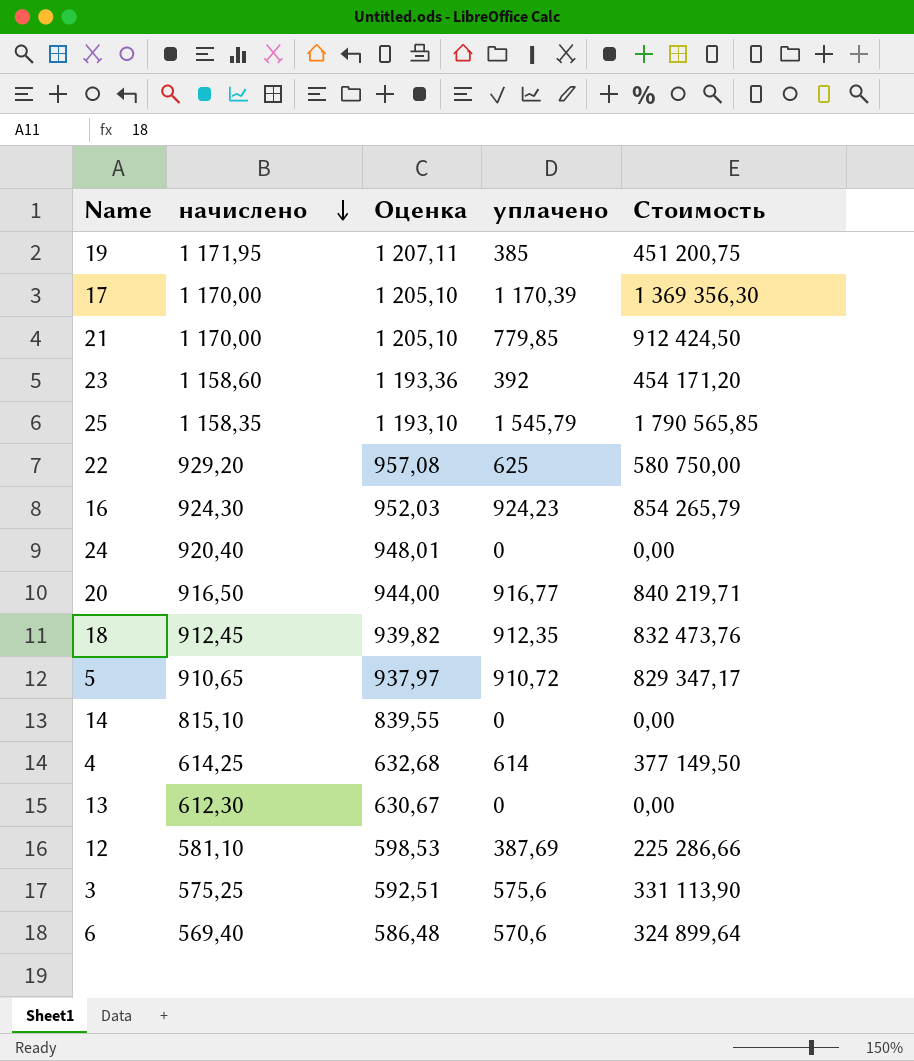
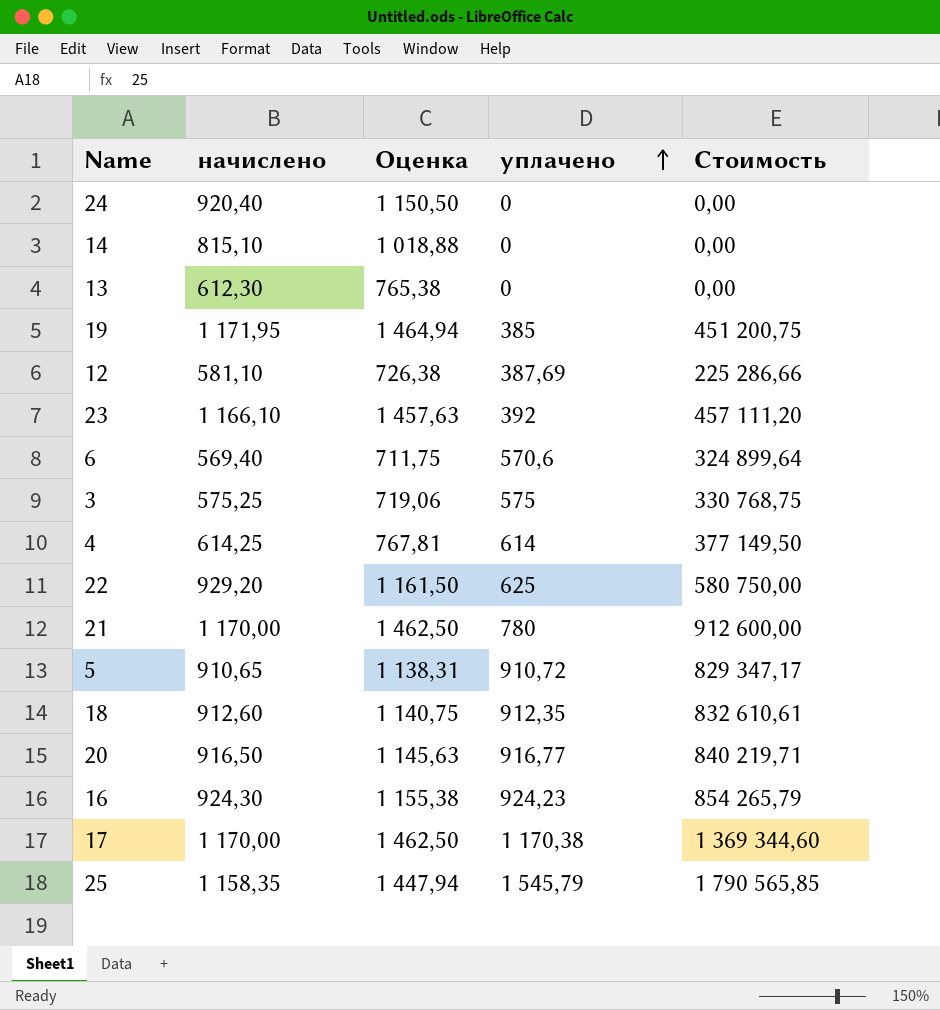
row order: начислено descending -> уплачено ascending
column Оценка | formula: [начислено] * 1,03 -> [начислено] * 1,25
23 | начислено: 1 158,60 -> 1 166,10
23 | Стоимость: 454 171,20 -> 457 111,20
3 | уплачено: 575,6 -> 575
3 | Стоимость: 331 113,90 -> 330 768,75
21 | уплачено: 779,85 -> 780
21 | Стоимость: 912 424,50 -> 912 600,00
18 | начислено: 912,45 -> 912,60
18 | Стоимость: 832 473,76 -> 832 610,61
17 | уплачено: 1 170,39 -> 1 170,38
17 | Стоимость: 1 369 356,30 -> 1 369 344,60

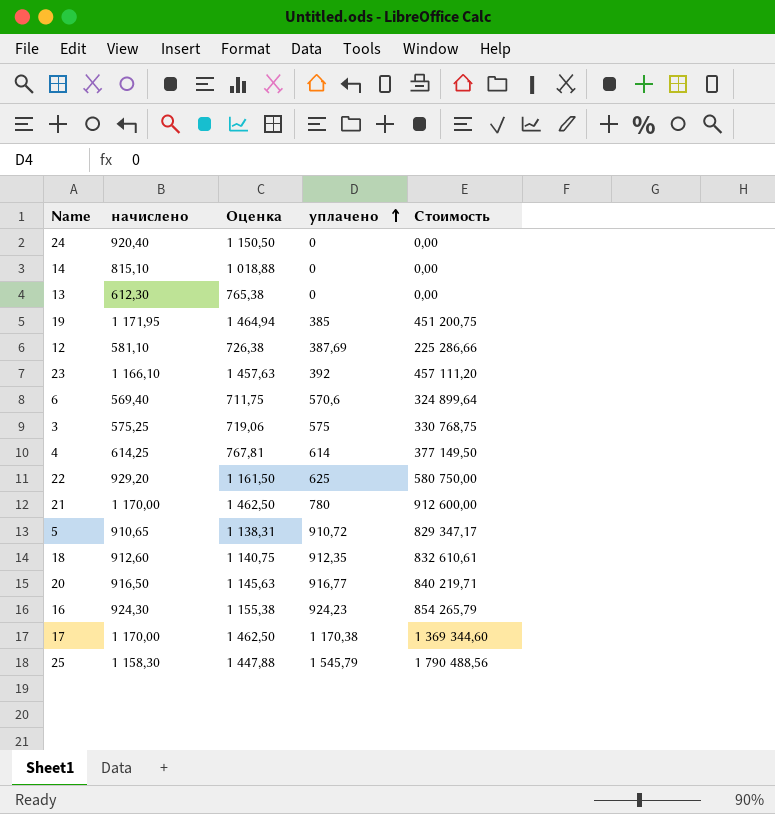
25 | начислено: 1 158,35 -> 1 158,30
25 | Оценка: 1 447,94 -> 1 447,88
25 | Стоимость: 1 790 565,85 -> 1 790 488,56

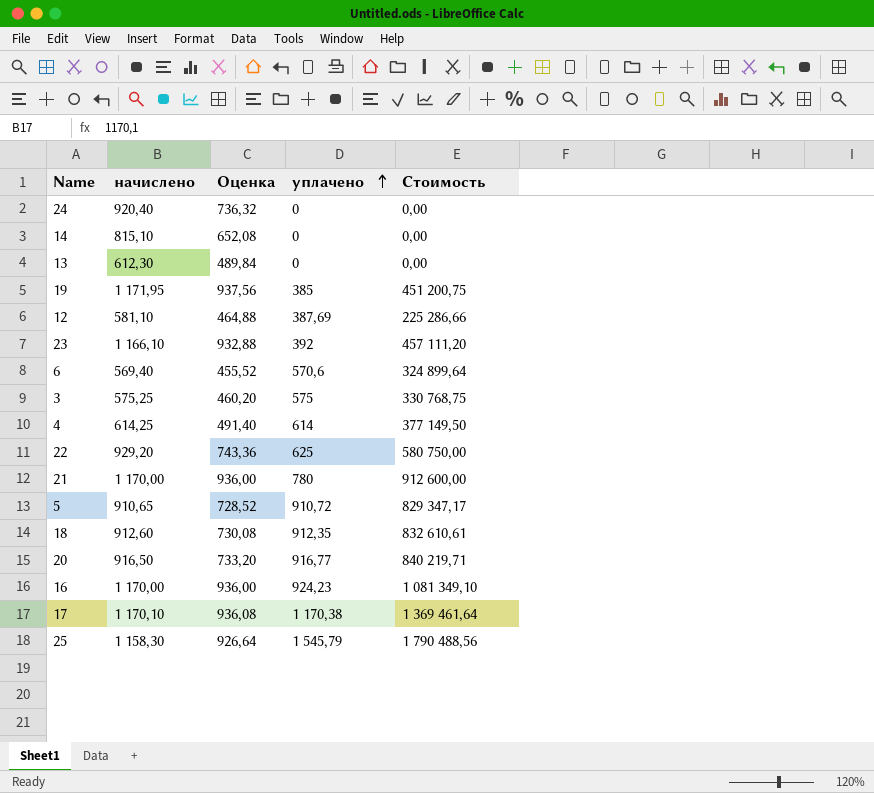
column Оценка | formula: [начислено] * 1,25 -> [начислено] * 0,8
16 | начислено: 924,30 -> 1 170,00
16 | Стоимость: 854 265,79 -> 1 081 349,10
17 | начислено: 1 170,00 -> 1 170,10
17 | Стоимость: 1 369 344,60 -> 1 369 461,64

